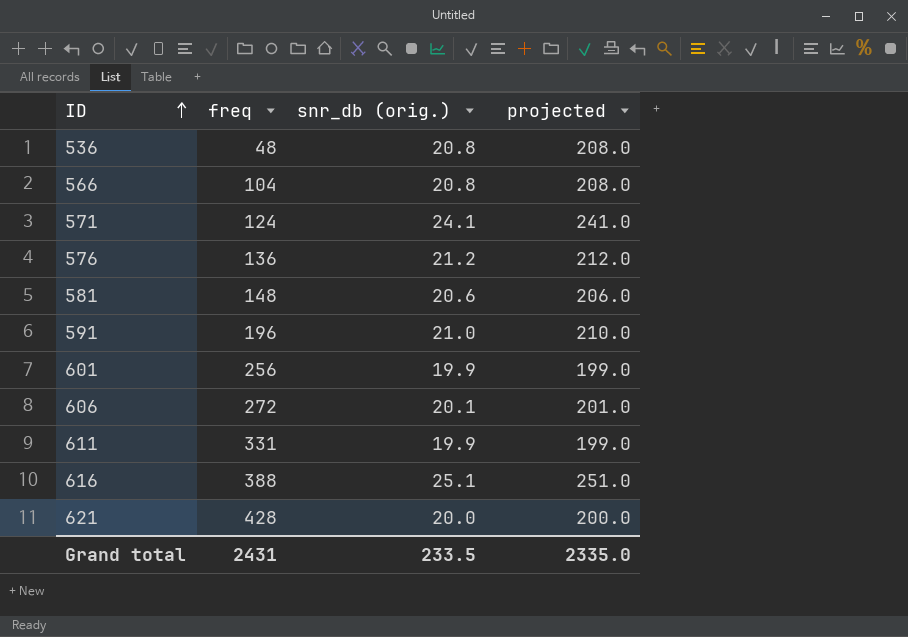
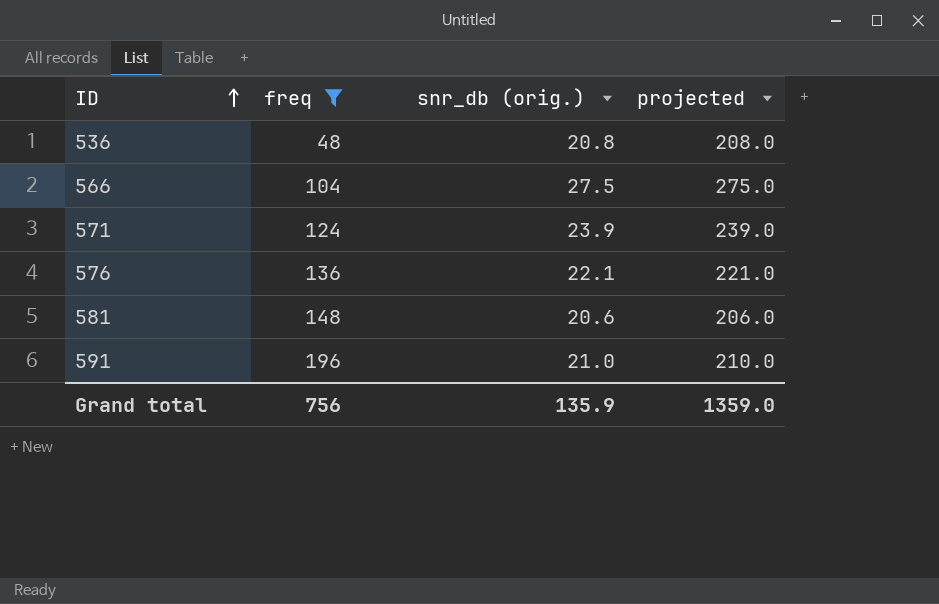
filter: none -> freq <= 196
566 | snr_db (orig.): 20.8 -> 27.5
566 | projected: 208.0 -> 275.0
571 | snr_db (orig.): 24.1 -> 23.9
571 | projected: 241.0 -> 239.0
576 | snr_db (orig.): 21.2 -> 22.1
576 | projected: 212.0 -> 221.0
Grand total | freq: 2431 -> 756
Grand total | snr_db (orig.): 233.5 -> 135.9
Grand total | projected: 2335.0 -> 1359.0

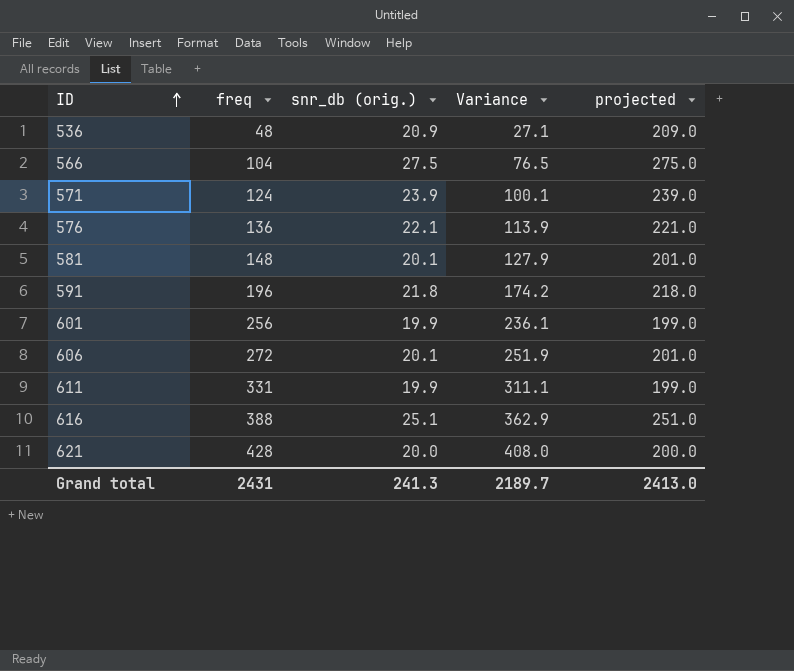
filter: freq <= 196 -> none
column Variance | formula: none -> [freq] - [snr_db (orig.)]
536 | snr_db (orig.): 20.8 -> 20.9
536 | projected: 208.0 -> 209.0
581 | snr_db (orig.): 20.6 -> 20.1
581 | projected: 206.0 -> 201.0
591 | snr_db (orig.): 21.0 -> 21.8
591 | projected: 210.0 -> 218.0
Grand total | freq: 756 -> 2431
Grand total | snr_db (orig.): 135.9 -> 241.3
Grand total | projected: 1359.0 -> 2413.0

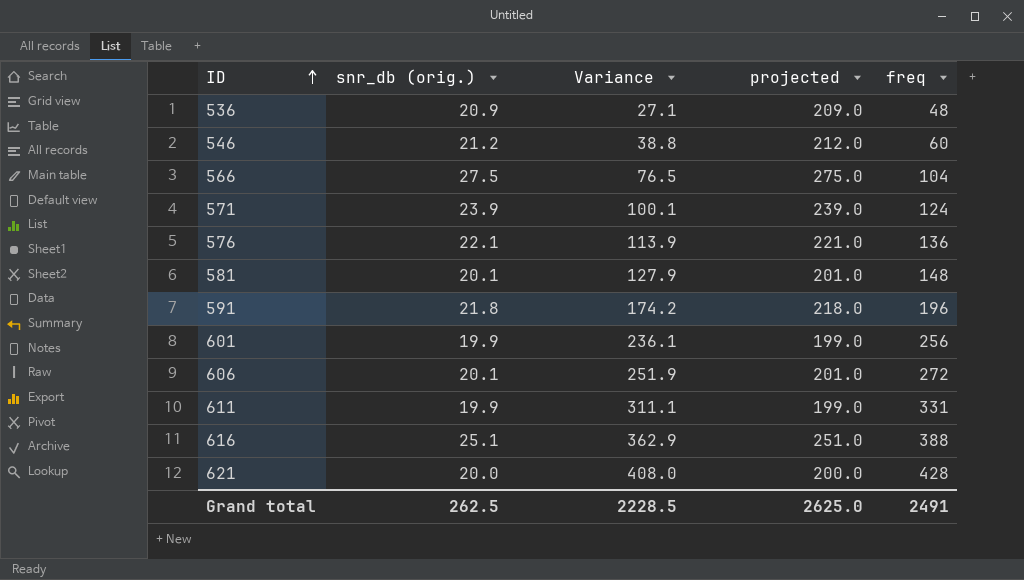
column freq | position: 2 -> 5
row 546: none -> 21.2 | 38.8 | 212.0 | 60
Grand total | snr_db (orig.): 241.3 -> 262.5
Grand total | Variance: 2189.7 -> 2228.5
Grand total | projected: 2413.0 -> 2625.0
Grand total | freq: 2431 -> 2491

